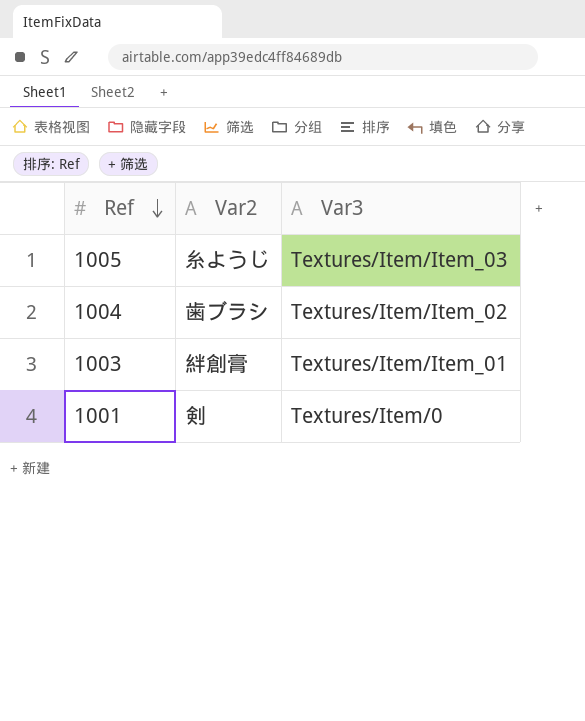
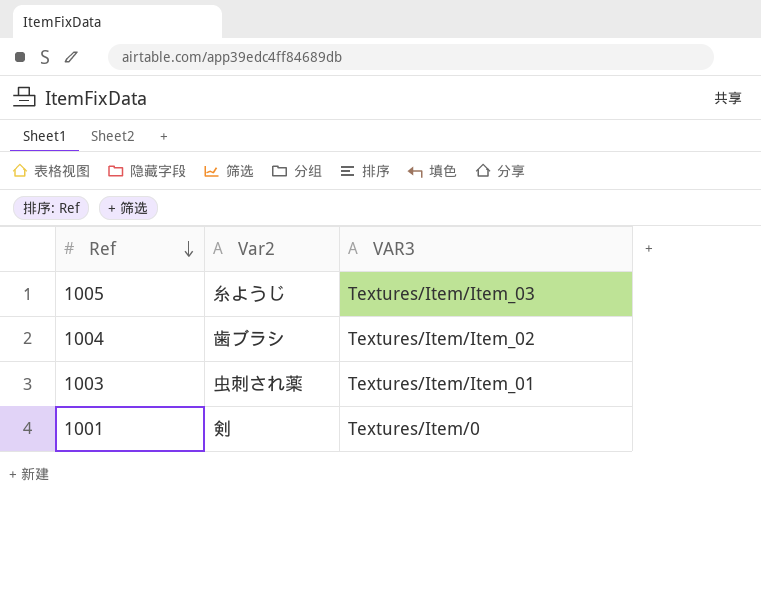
column name: Var3 -> VAR3
1003 | Var2: 絆創膏 -> 虫刺され薬

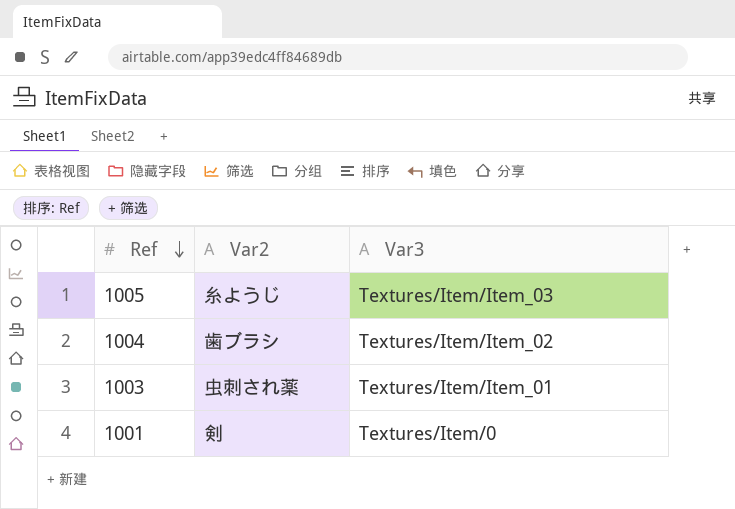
column name: VAR3 -> Var3

